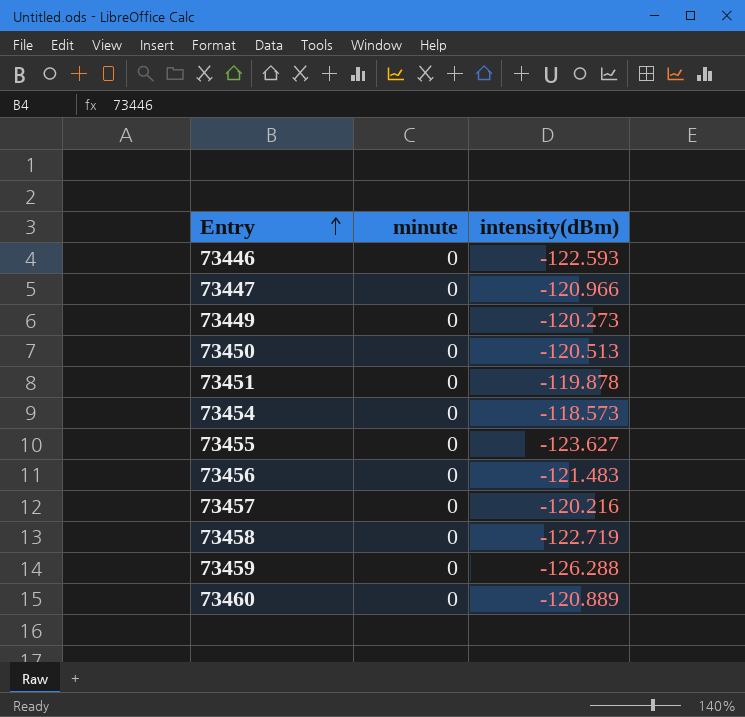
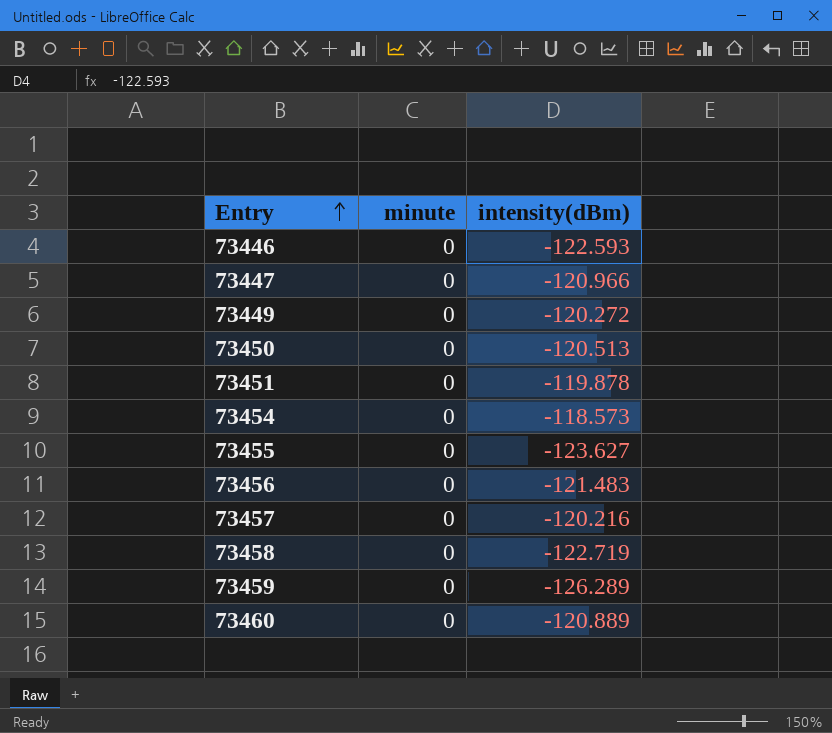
73449 | intensity(dBm): -120.273 -> -120.272
73459 | intensity(dBm): -126.288 -> -126.289

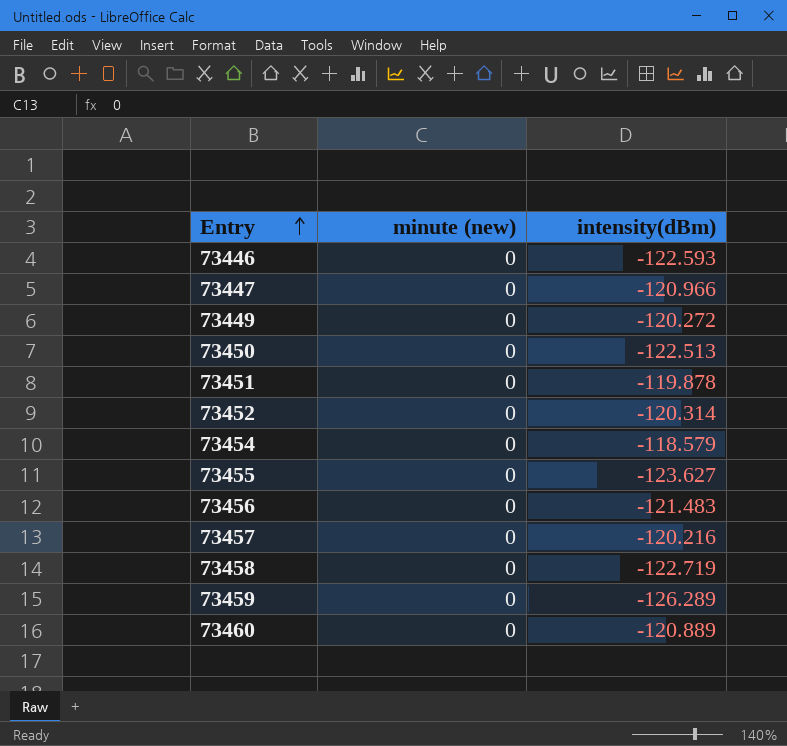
column name: minute -> minute (new)
73450 | intensity(dBm): -120.513 -> -122.513
row 73452: none -> 0 | -120.314
73454 | intensity(dBm): -118.573 -> -118.579

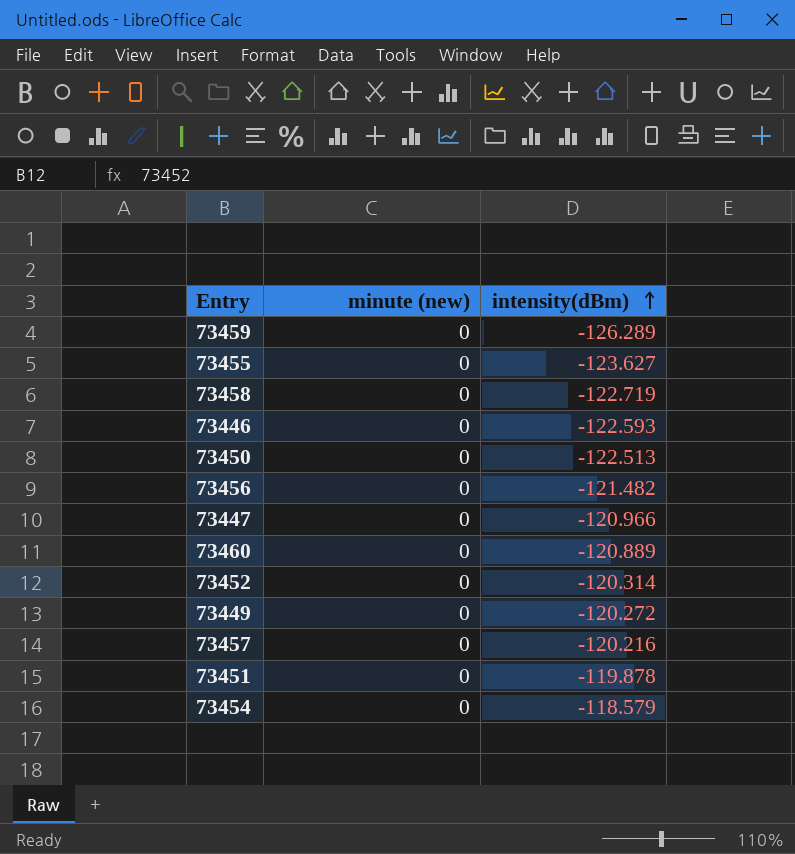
row order: Entry ascending -> intensity(dBm) ascending
73456 | intensity(dBm): -121.483 -> -121.482

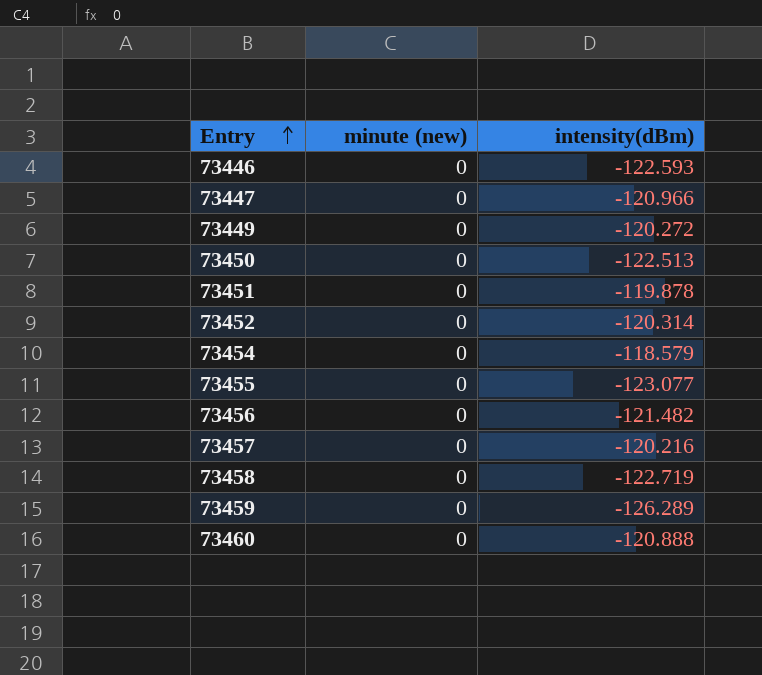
row order: intensity(dBm) ascending -> Entry ascending
73455 | intensity(dBm): -123.627 -> -123.077
73460 | intensity(dBm): -120.889 -> -120.888

